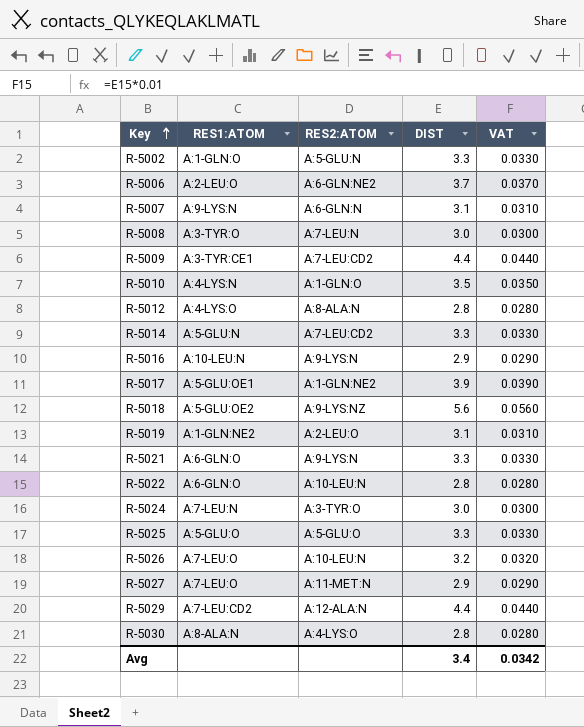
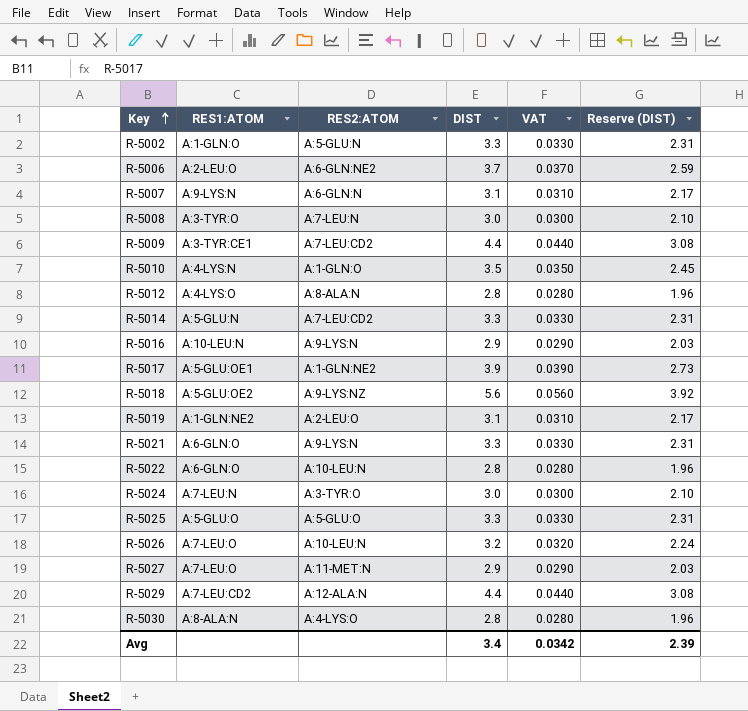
column Reserve (DIST) | formula: none -> [DIST] * 0.7

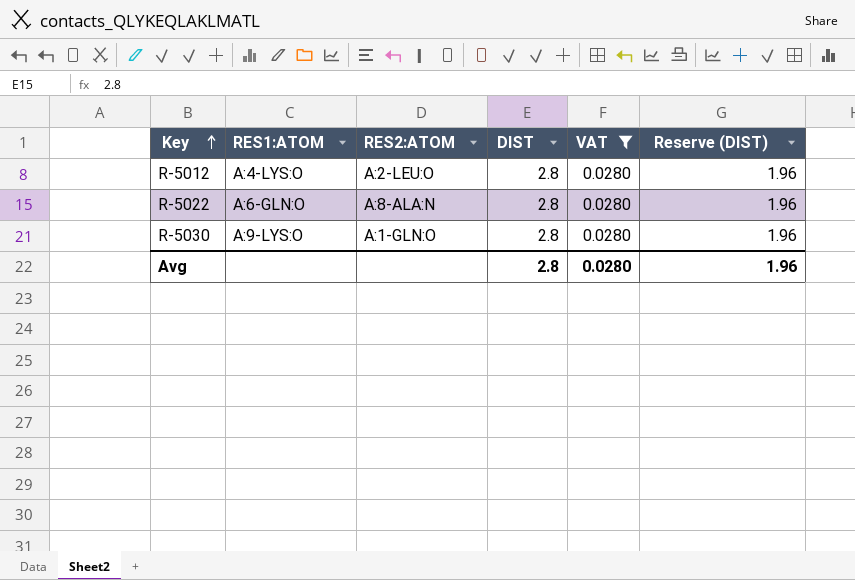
filter: none -> VAT = 0.0280
R-5012 | RES2:ATOM: A:8-ALA:N -> A:2-LEU:O
R-5022 | RES2:ATOM: A:10-LEU:N -> A:8-ALA:N
R-5030 | RES1:ATOM: A:8-ALA:N -> A:9-LYS:O
R-5030 | RES2:ATOM: A:4-LYS:O -> A:1-GLN:O
Avg | DIST: 3.4 -> 2.8
Avg | VAT: 0.0342 -> 0.0280
Avg | Reserve (DIST): 2.39 -> 1.96

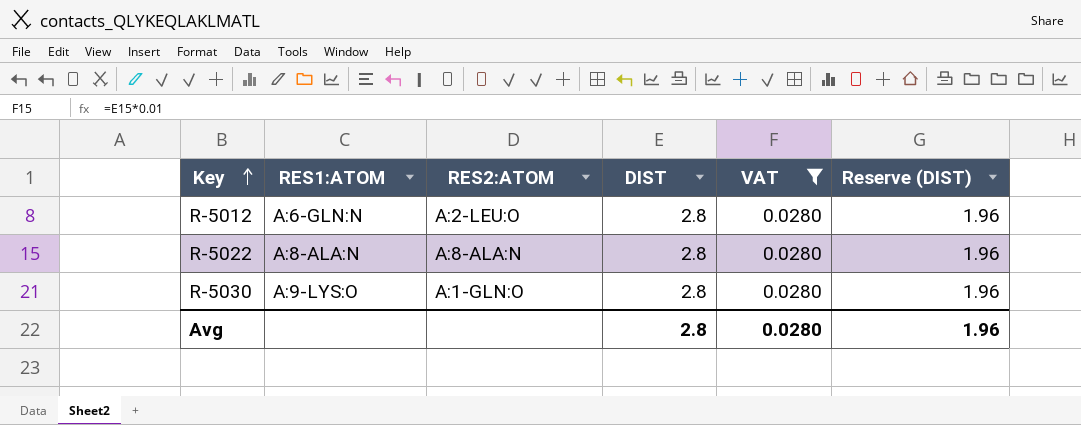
R-5012 | RES1:ATOM: A:4-LYS:O -> A:6-GLN:N
R-5022 | RES1:ATOM: A:6-GLN:O -> A:8-ALA:N

